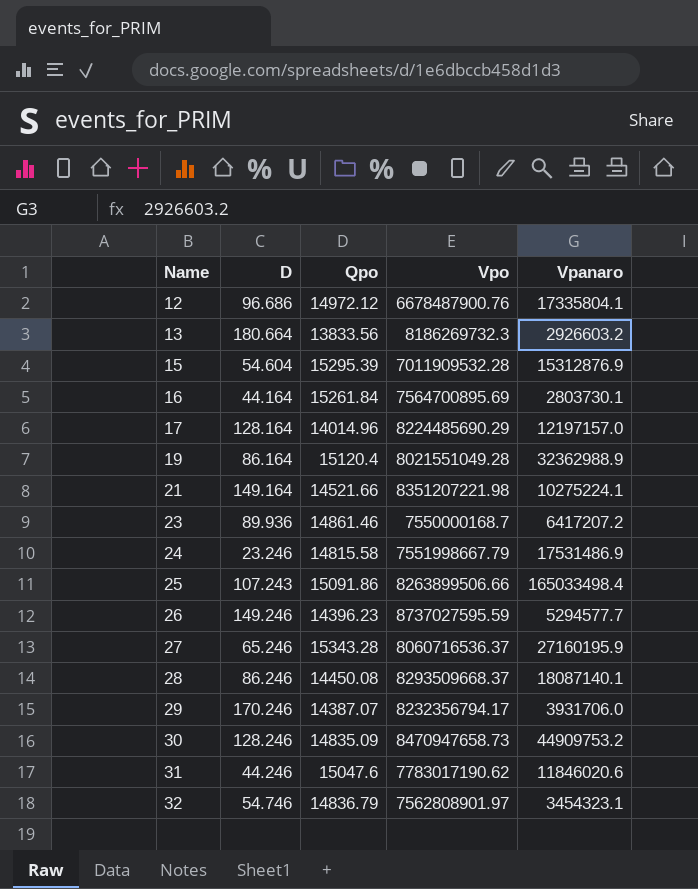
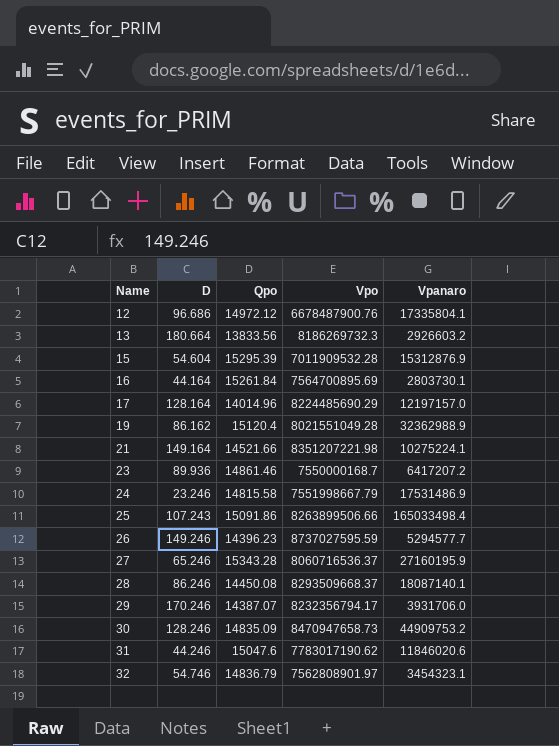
19 | D: 86.164 -> 86.162

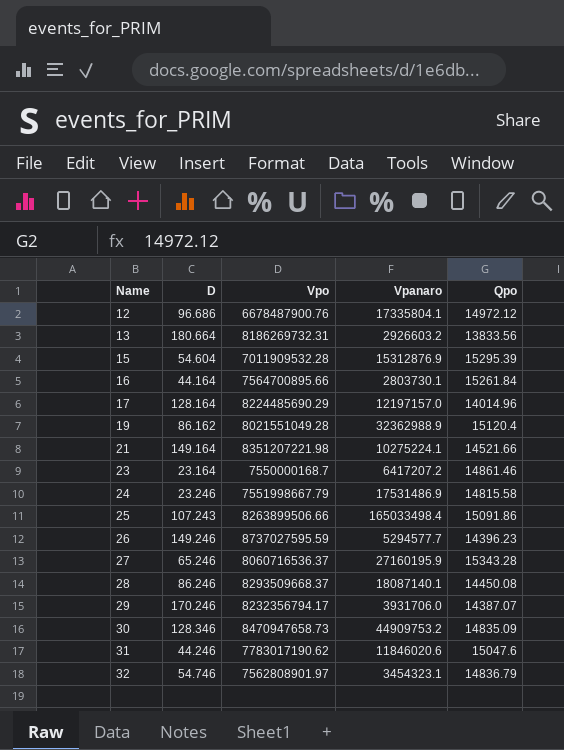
column Qpo | position: 3 -> 5
13 | Vpo: 8186269732.3 -> 8186269732.31
16 | Vpo: 7564700895.69 -> 7564700895.66
23 | D: 89.936 -> 23.164
30 | D: 128.246 -> 128.346

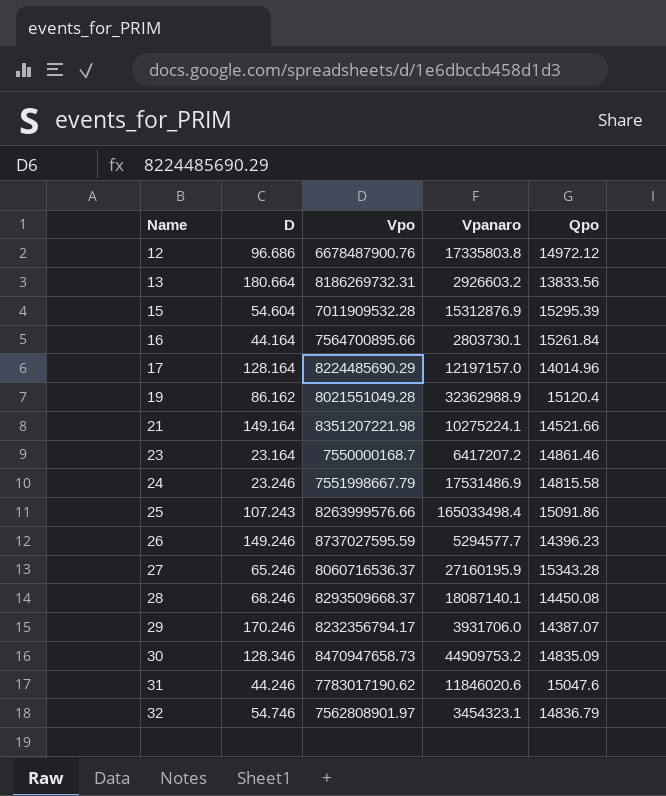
12 | Vpanaro: 17335804.1 -> 17335803.8
25 | Vpo: 8263899506.66 -> 8263999576.66
28 | D: 86.246 -> 68.246

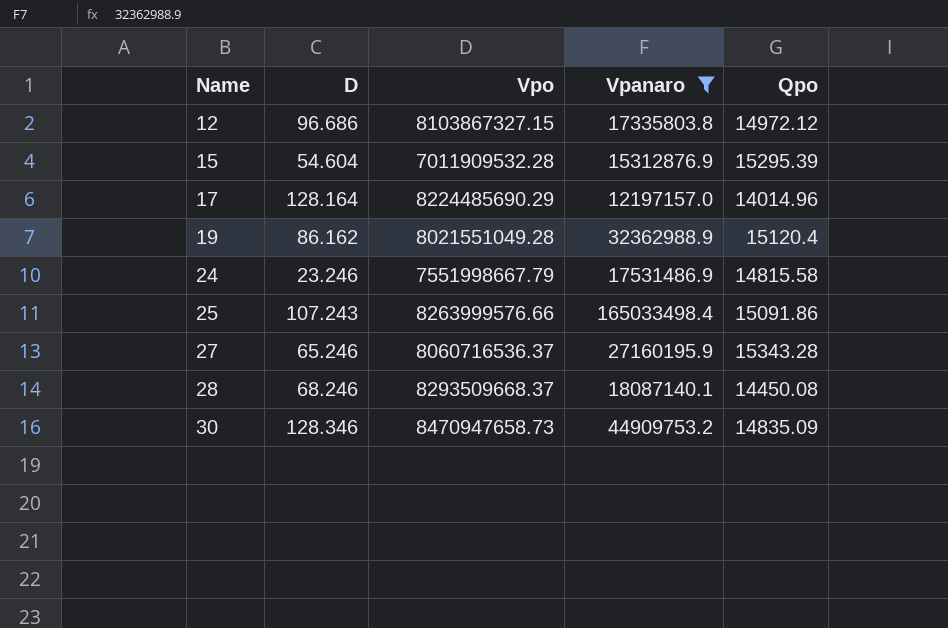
filter: none -> Vpanaro >= 12197157.0
12 | Vpo: 6678487900.76 -> 8103867327.15

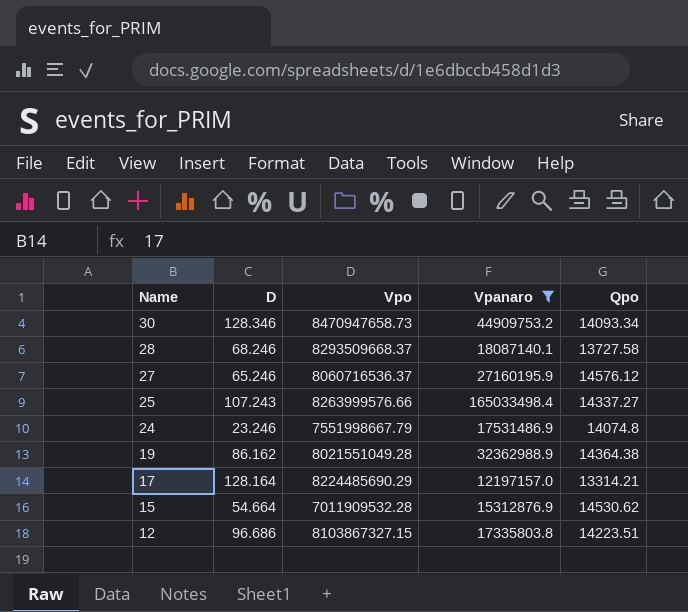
row order: Name ascending -> Name descending
30 | Qpo: 14835.09 -> 14093.34
28 | Qpo: 14450.08 -> 13727.58
27 | Qpo: 15343.28 -> 14576.12
25 | Qpo: 15091.86 -> 14337.27
24 | Qpo: 14815.58 -> 14074.8
19 | Qpo: 15120.4 -> 14364.38
17 | Qpo: 14014.96 -> 13314.21
15 | D: 54.604 -> 54.664
15 | Qpo: 15295.39 -> 14530.62
12 | Qpo: 14972.12 -> 14223.51

